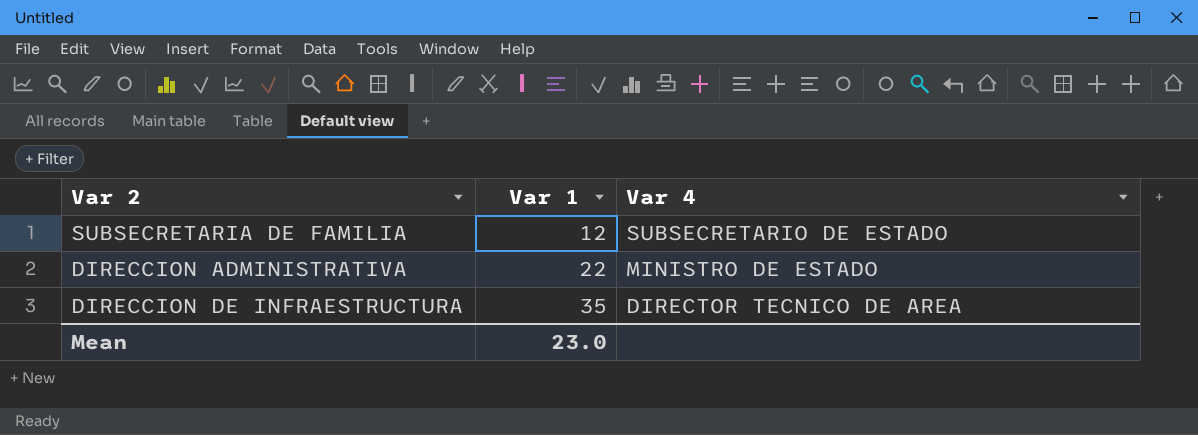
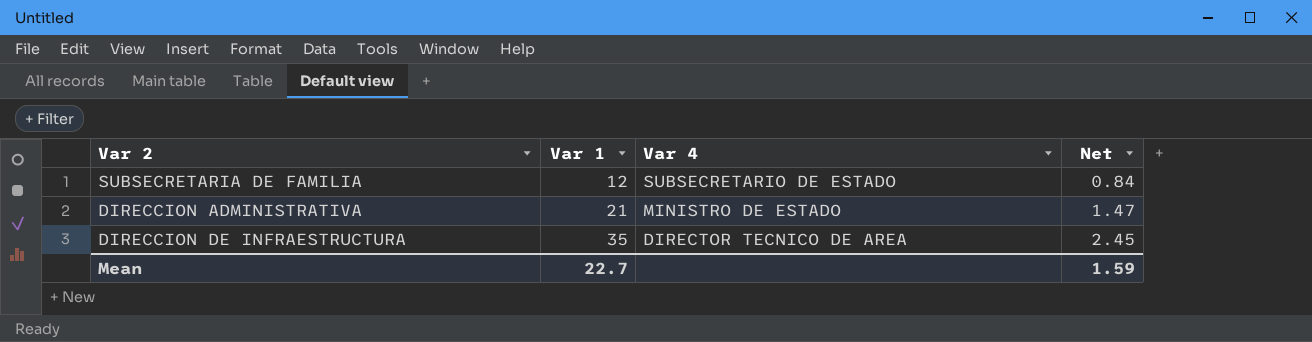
column Net | formula: none -> [Var 1] * 0.07
DIRECCION ADMINISTRATIVA | Var 1: 22 -> 21
Mean | Var 1: 23.0 -> 22.7

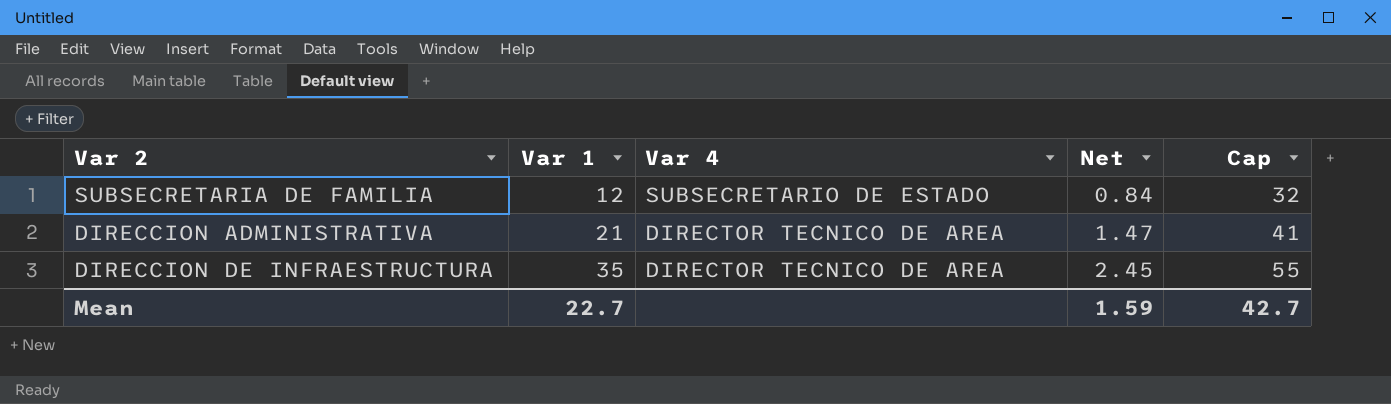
column Cap | formula: none -> [Var 1] + 20
DIRECCION ADMINISTRATIVA | Var 4: MINISTRO DE ESTADO -> DIRECTOR TECNICO DE AREA

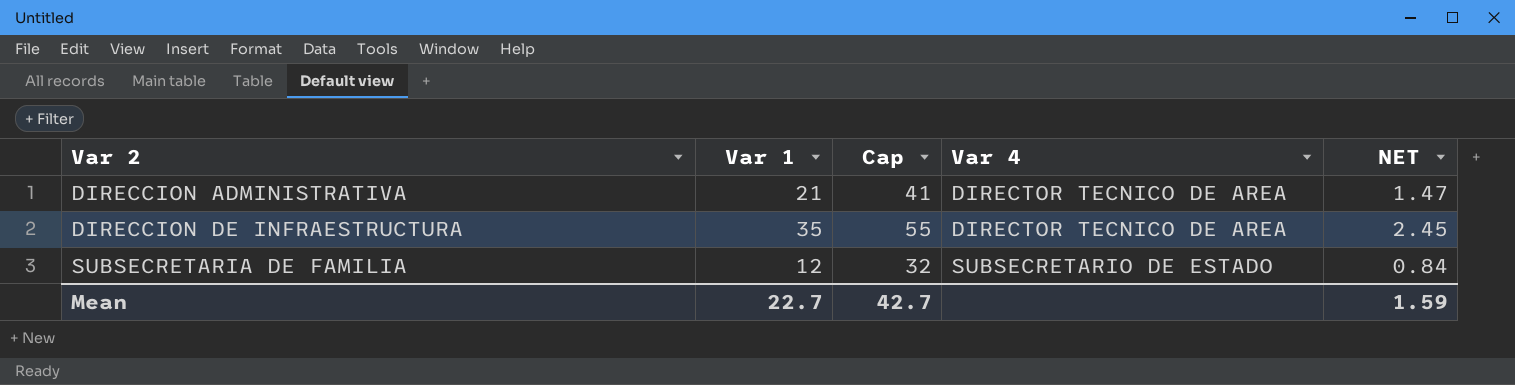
row order: Var 1 ascending -> Var 2 ascending
column Cap | position: 5 -> 3
column name: Net -> NET

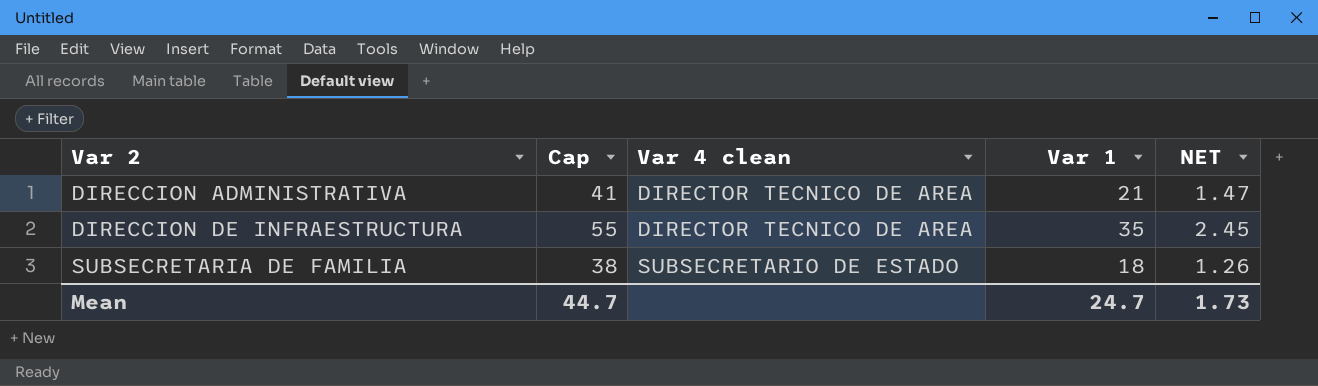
column name: Var 4 -> Var 4 clean
column Var 1 | position: 2 -> 4
SUBSECRETARIA DE FAMILIA | Cap: 32 -> 38
SUBSECRETARIA DE FAMILIA | Var 1: 12 -> 18
SUBSECRETARIA DE FAMILIA | NET: 0.84 -> 1.26
Mean | Cap: 42.7 -> 44.7
Mean | Var 1: 22.7 -> 24.7
Mean | NET: 1.59 -> 1.73

